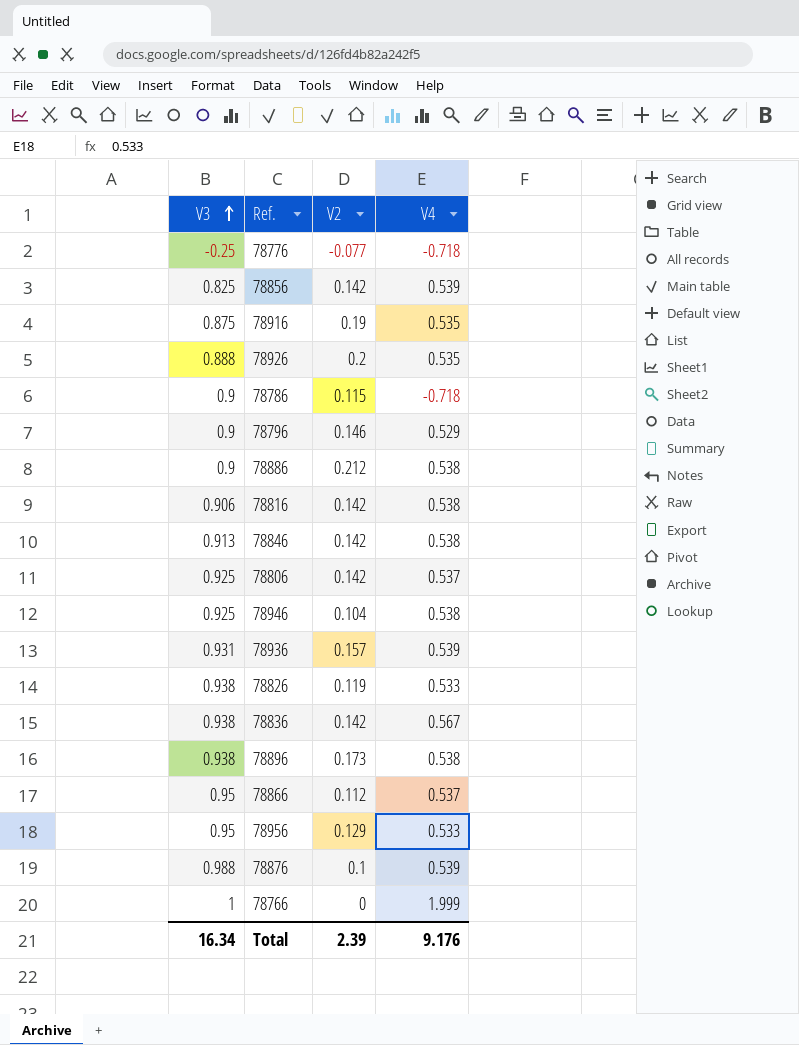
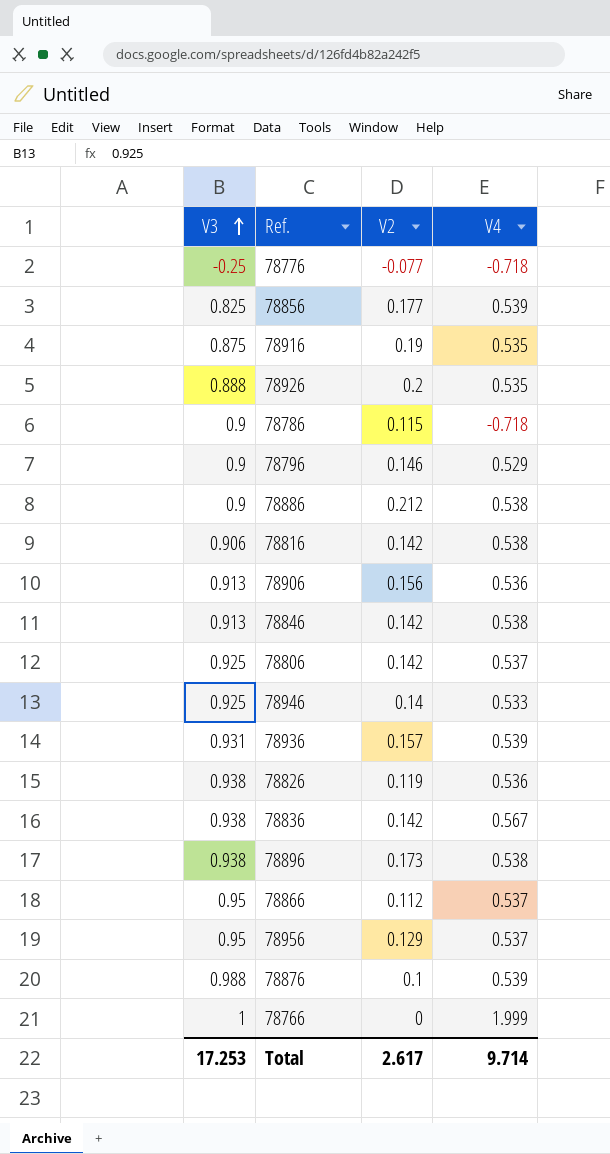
78856 | V2: 0.142 -> 0.177
row 78906: none -> 0.913 | 0.156 | 0.536
78946 | V2: 0.104 -> 0.14
78946 | V4: 0.538 -> 0.533
78826 | V4: 0.533 -> 0.536
78956 | V4: 0.533 -> 0.537
Total | V3: 16.34 -> 17.253
Total | V2: 2.39 -> 2.617
Total | V4: 9.176 -> 9.714

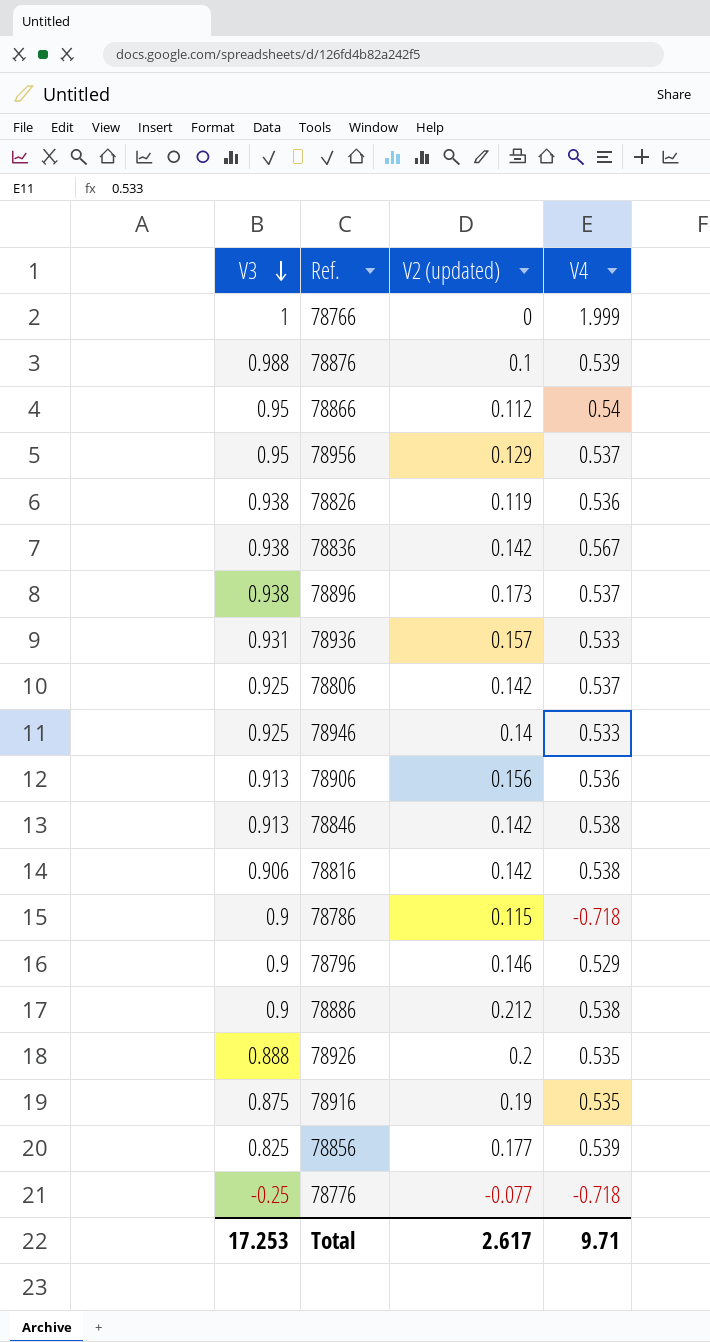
row order: V3 ascending -> V3 descending
column name: V2 -> V2 (updated)
78866 | V4: 0.537 -> 0.54
78896 | V4: 0.538 -> 0.537
78936 | V4: 0.539 -> 0.533
Total | V4: 9.714 -> 9.71

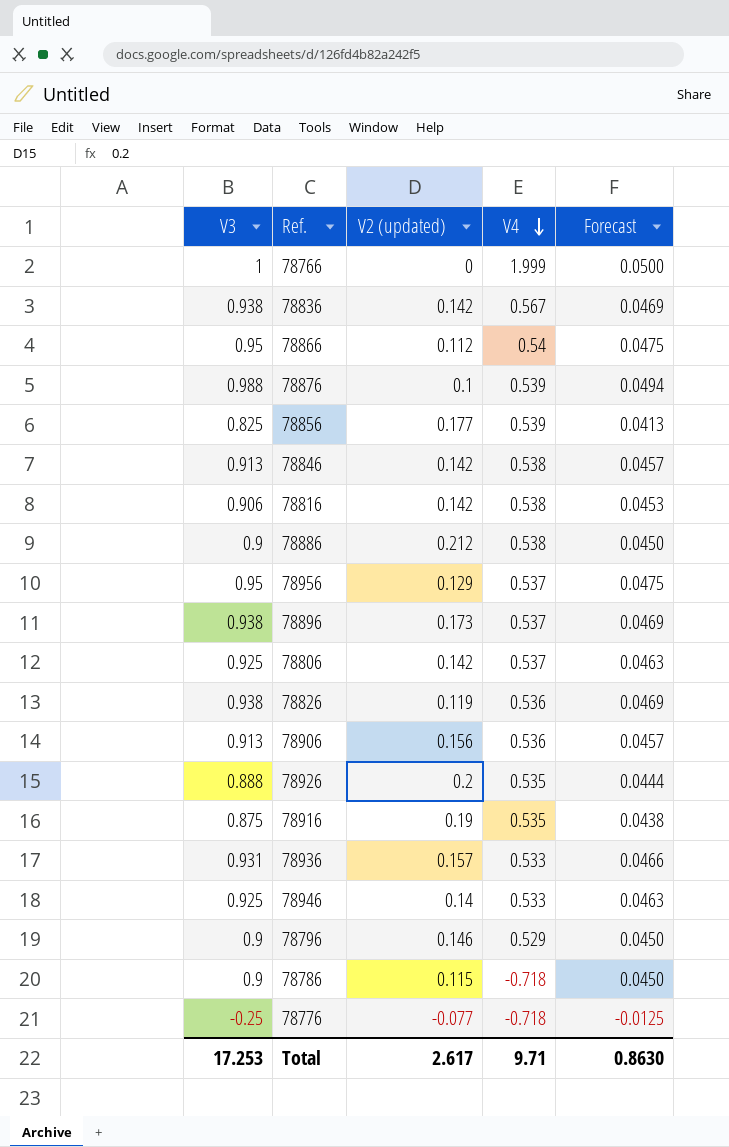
row order: V3 descending -> V4 descending
column Forecast | formula: none -> [V3] * 0.05

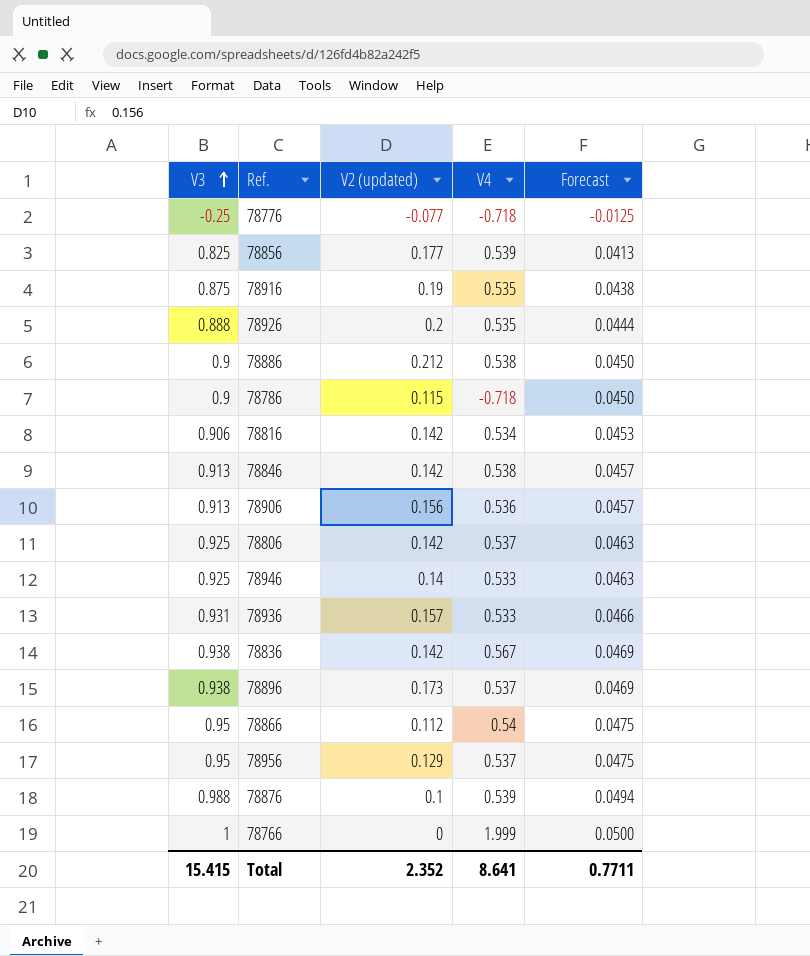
row order: V4 descending -> V3 ascending
row 78826: 0.938 | 0.119 | 0.536 | 0.0469 -> none
row 78796: 0.9 | 0.146 | 0.529 | 0.0450 -> none
78816 | V4: 0.538 -> 0.534
Total | V3: 17.253 -> 15.415
Total | V2 (updated): 2.617 -> 2.352
Total | V4: 9.71 -> 8.641
Total | Forecast: 0.8630 -> 0.7711

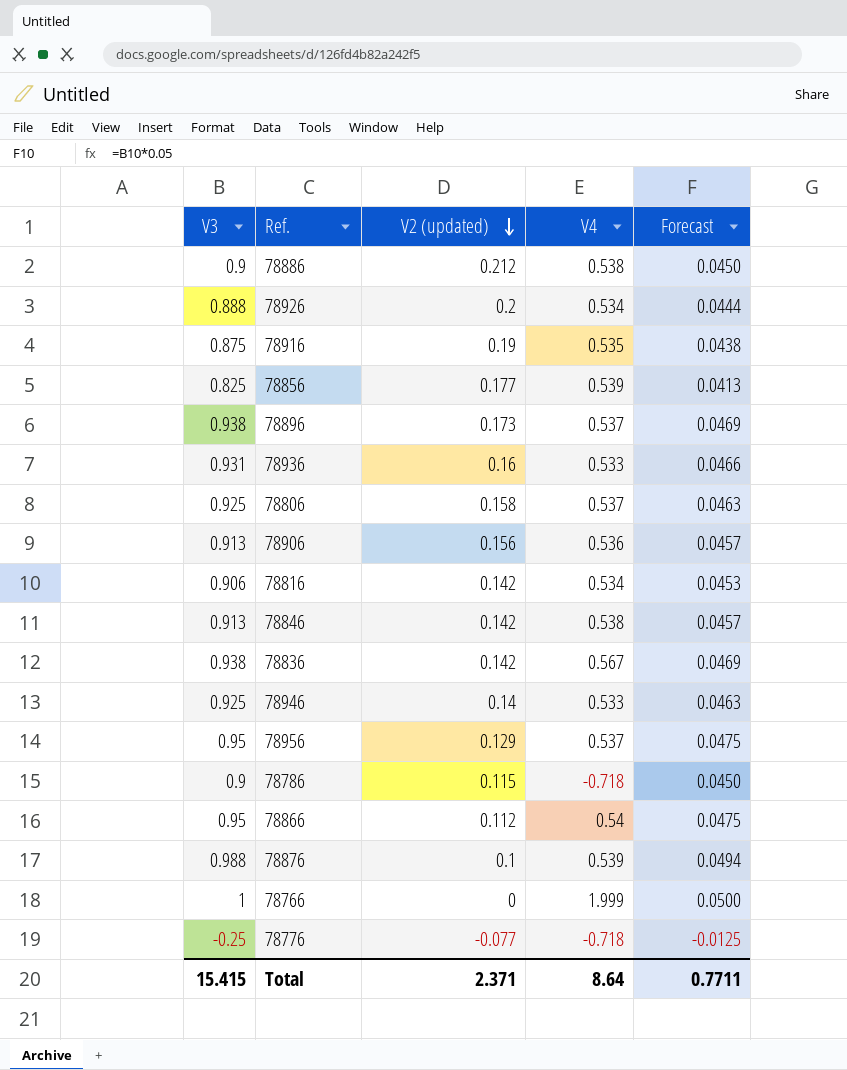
row order: V3 ascending -> V2 (updated) descending
78926 | V4: 0.535 -> 0.534
78936 | V2 (updated): 0.157 -> 0.16
78806 | V2 (updated): 0.142 -> 0.158
Total | V2 (updated): 2.352 -> 2.371
Total | V4: 8.641 -> 8.64

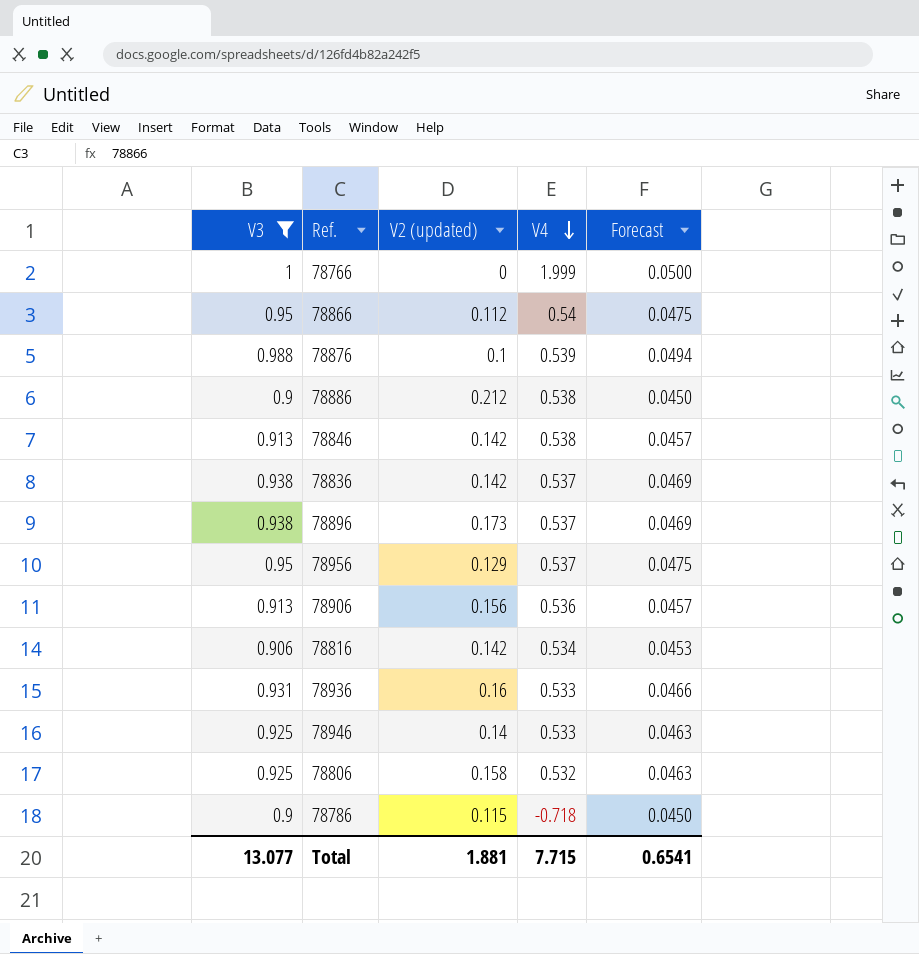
filter: none -> V3 >= 0.9
row order: V2 (updated) descending -> V4 descending
78836 | V4: 0.567 -> 0.537
78806 | V4: 0.537 -> 0.532
Total | V3: 15.415 -> 13.077
Total | V2 (updated): 2.371 -> 1.881
Total | V4: 8.64 -> 7.715
Total | Forecast: 0.7711 -> 0.6541

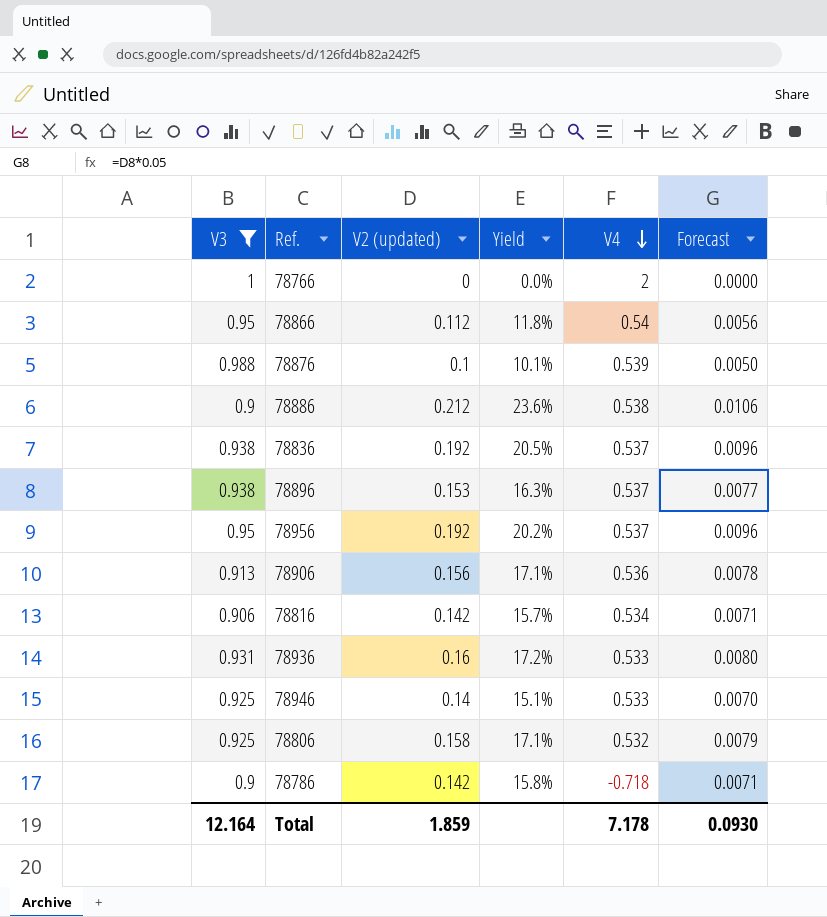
column Yield | formula: none -> [V2 (updated)] / [V3]
column Forecast | formula: [V3] * 0.05 -> [V2 (updated)] * 0.05
row 78846: 0.913 | 0.142 | 0.538 | 0.0457 -> none
78766 | V4: 1.999 -> 2
78836 | V2 (updated): 0.142 -> 0.192
78896 | V2 (updated): 0.173 -> 0.153
78956 | V2 (updated): 0.129 -> 0.192
78786 | V2 (updated): 0.115 -> 0.142
Total | V3: 13.077 -> 12.164
Total | V2 (updated): 1.881 -> 1.859
Total | V4: 7.715 -> 7.178
Total | Forecast: 0.6541 -> 0.0930

